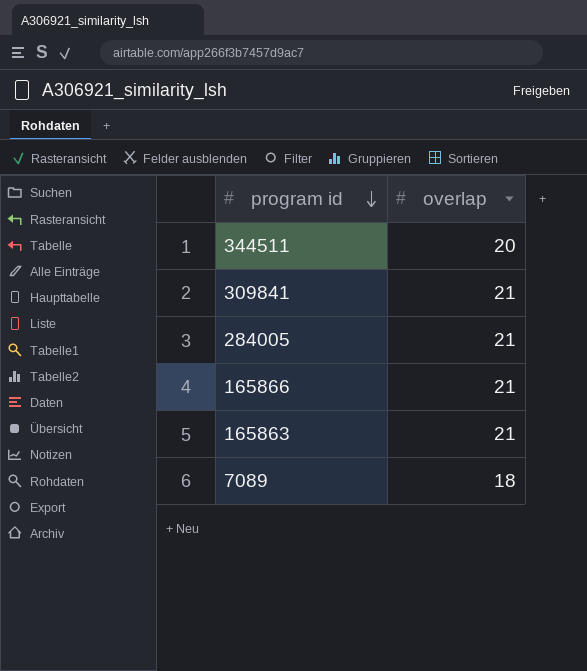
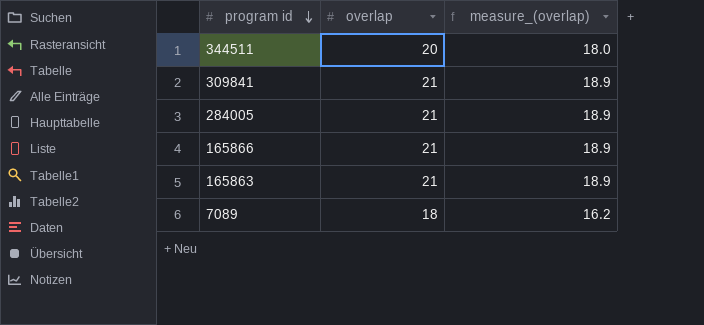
column measure_(overlap) | formula: none -> [overlap] * 0.9

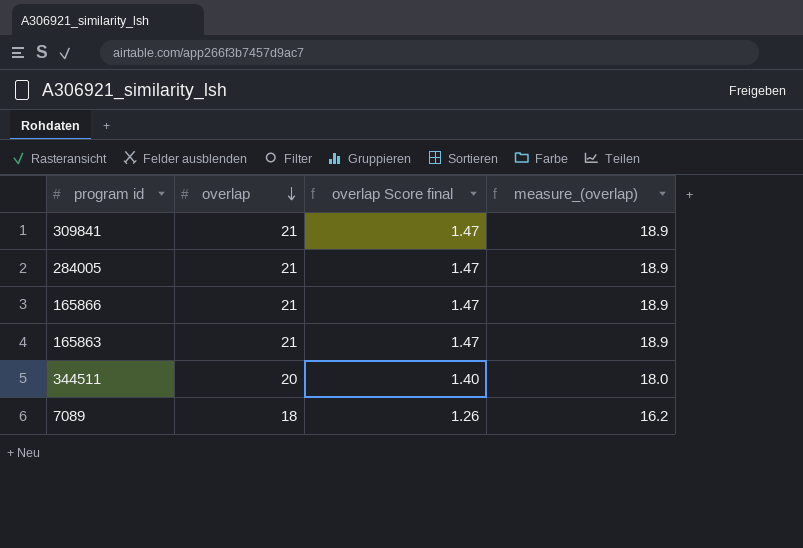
row order: program id descending -> overlap descending
column overlap Score final | formula: none -> [overlap] * 0.07

